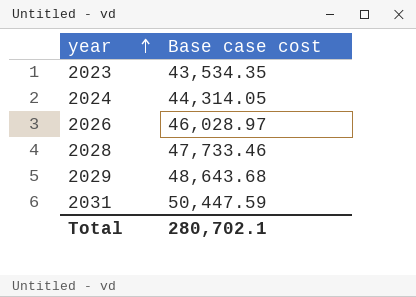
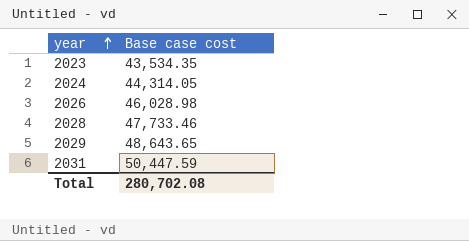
2026 | Base case cost: 46,028.97 -> 46,028.98
2029 | Base case cost: 48,643.68 -> 48,643.65
Total | Base case cost: 280,702.1 -> 280,702.08

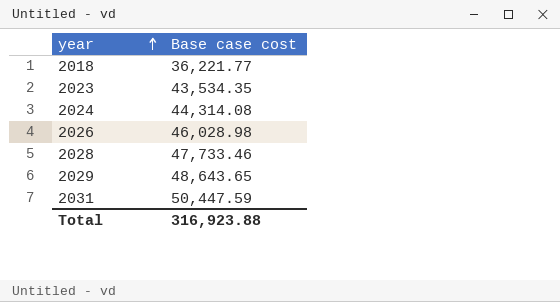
row 2018: none -> 36,221.77
2024 | Base case cost: 44,314.05 -> 44,314.08
Total | Base case cost: 280,702.08 -> 316,923.88

